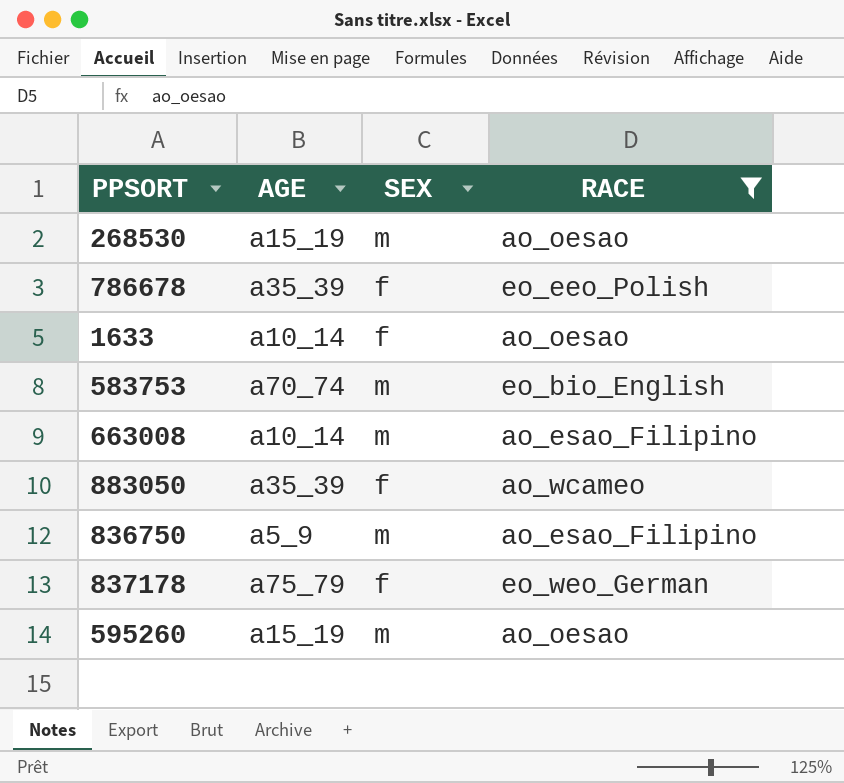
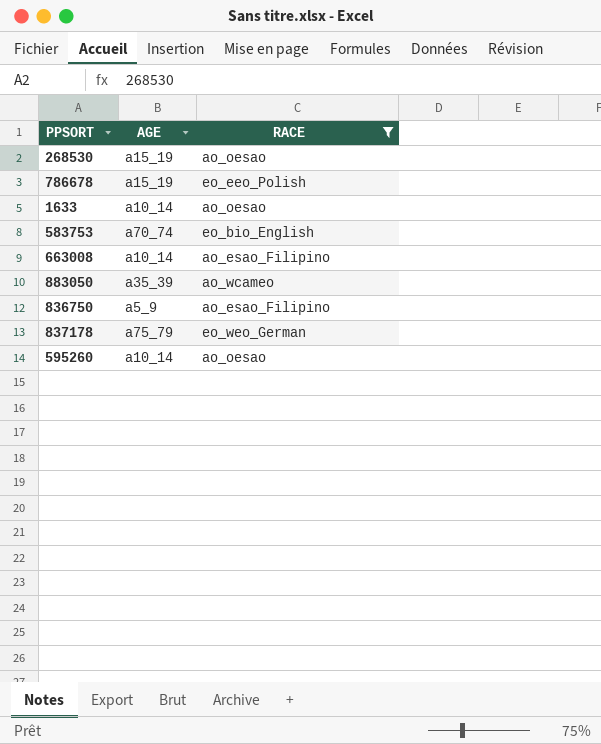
column SEX | position: 3 -> none
786678 | AGE: a35_39 -> a15_19
595260 | AGE: a15_19 -> a10_14

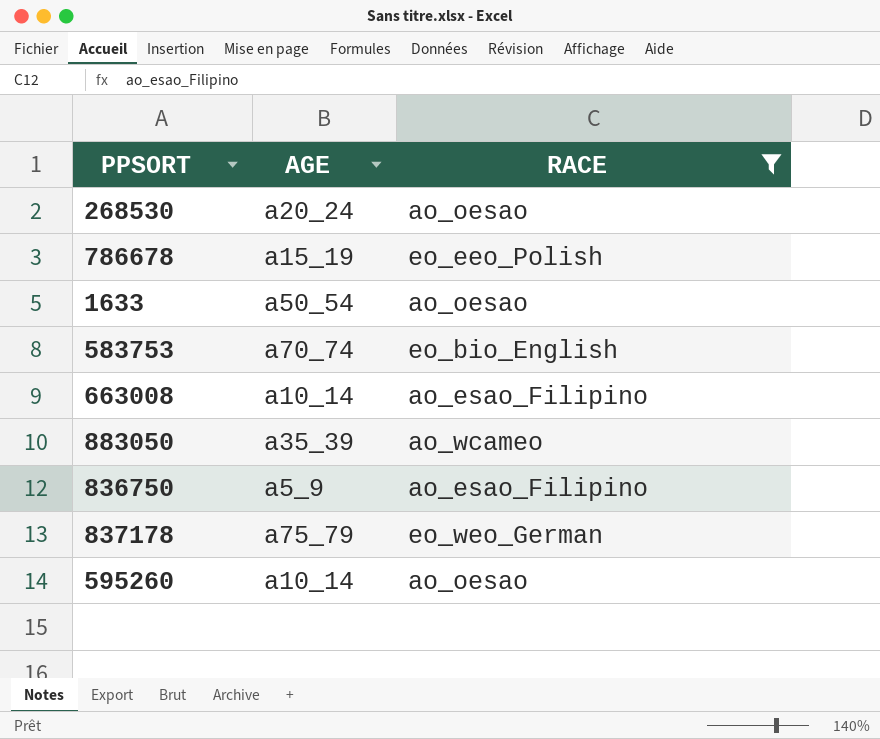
268530 | AGE: a15_19 -> a20_24
1633 | AGE: a10_14 -> a50_54

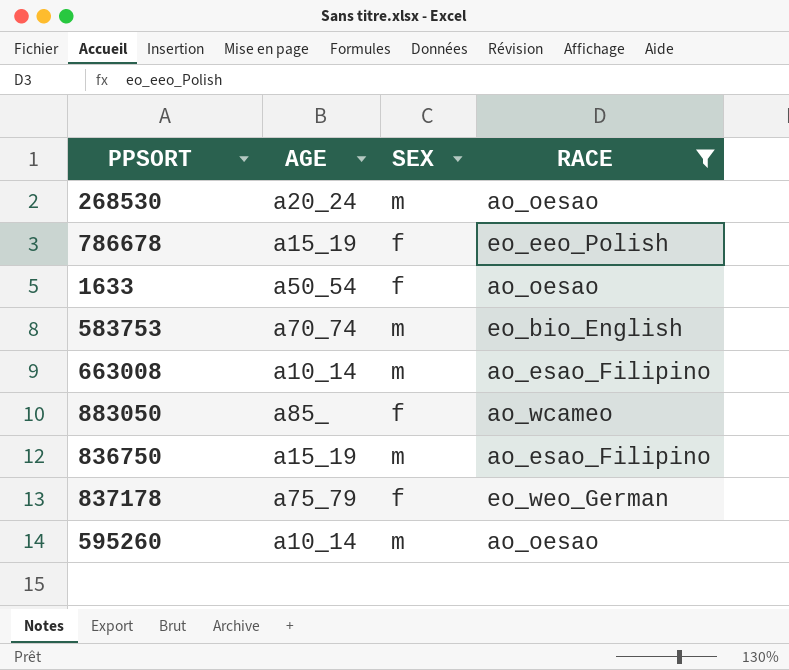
column SEX | position: none -> 3
883050 | AGE: a35_39 -> a85_
836750 | AGE: a5_9 -> a15_19

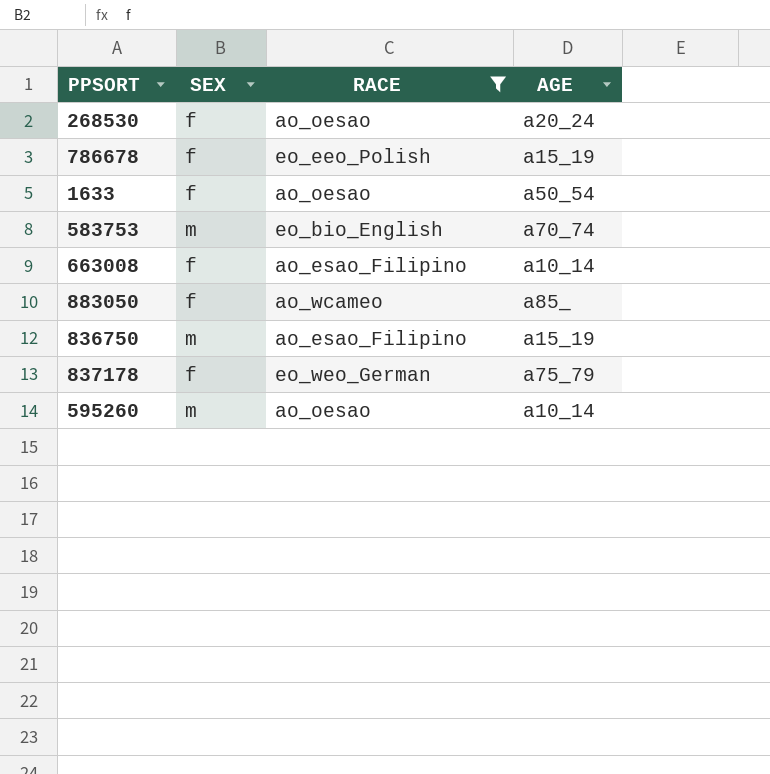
column AGE | position: 2 -> 4
268530 | SEX: m -> f
663008 | SEX: m -> f

